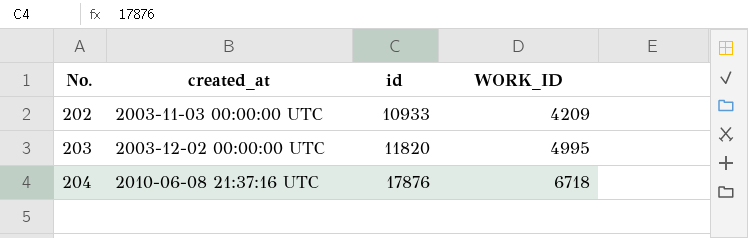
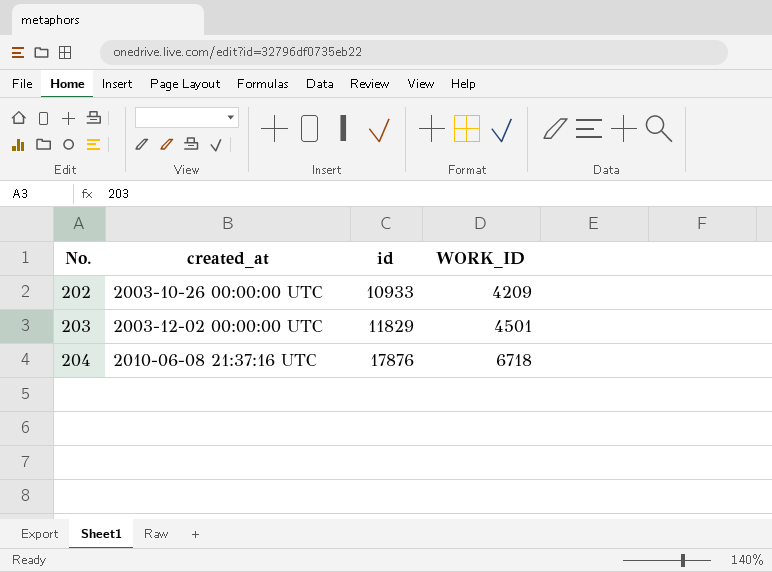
202 | created_at: 2003-11-03 00:00:00 UTC -> 2003-10-26 00:00:00 UTC
203 | id: 11820 -> 11829
203 | WORK_ID: 4995 -> 4501

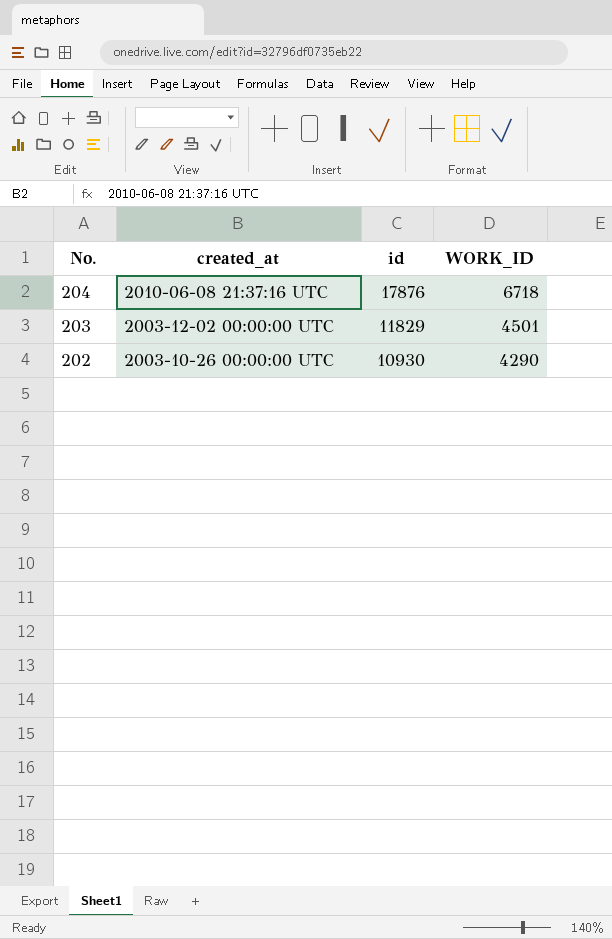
row order: No. ascending -> No. descending
202 | id: 10933 -> 10930
202 | WORK_ID: 4209 -> 4290

